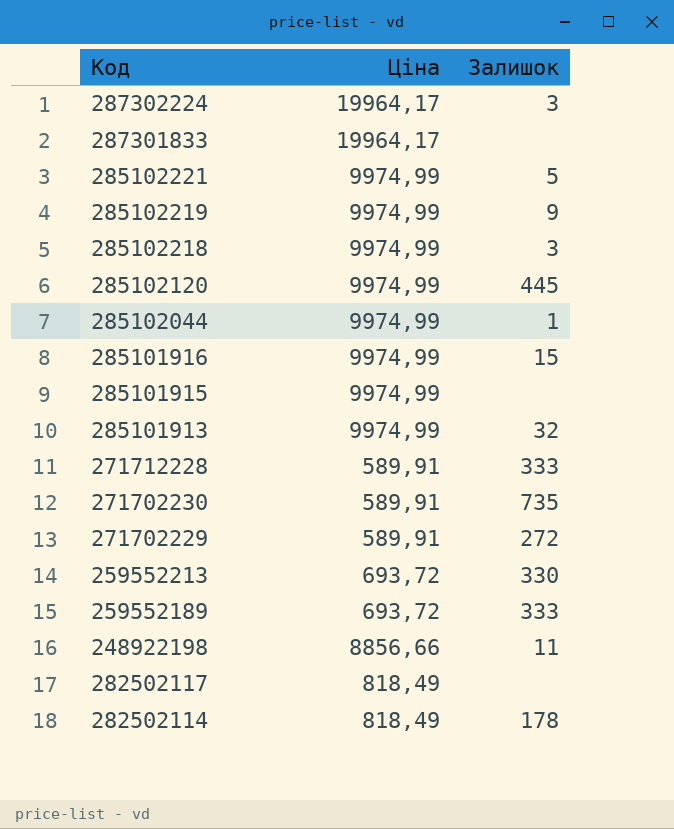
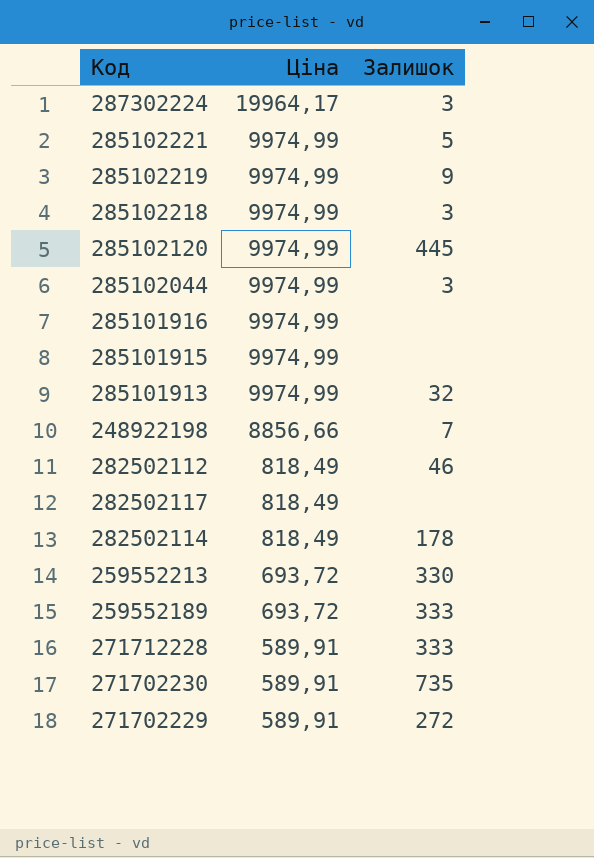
row order: none -> Ціна descending
row 287301833: 19964,17 | none -> none
285102044 | Залишок: 1 -> 3
285101916 | Залишок: 15 -> none
248922198 | Залишок: 11 -> 7
row 282502112: none -> 818,49 | 46

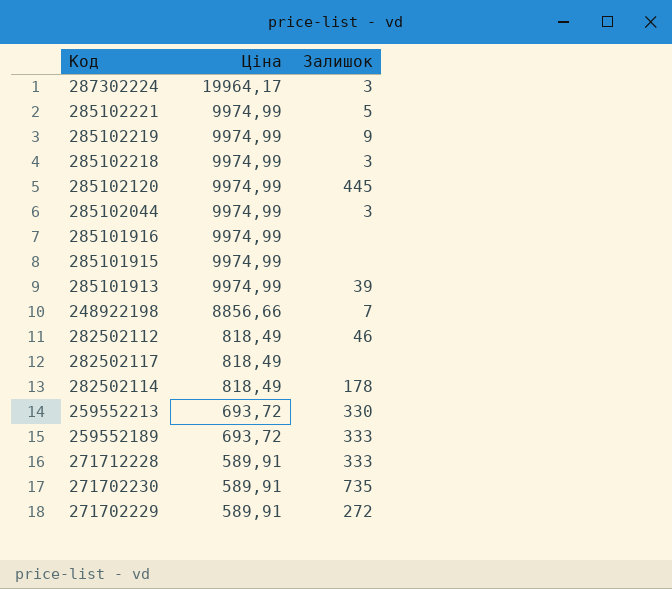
285101913 | Залишок: 32 -> 39

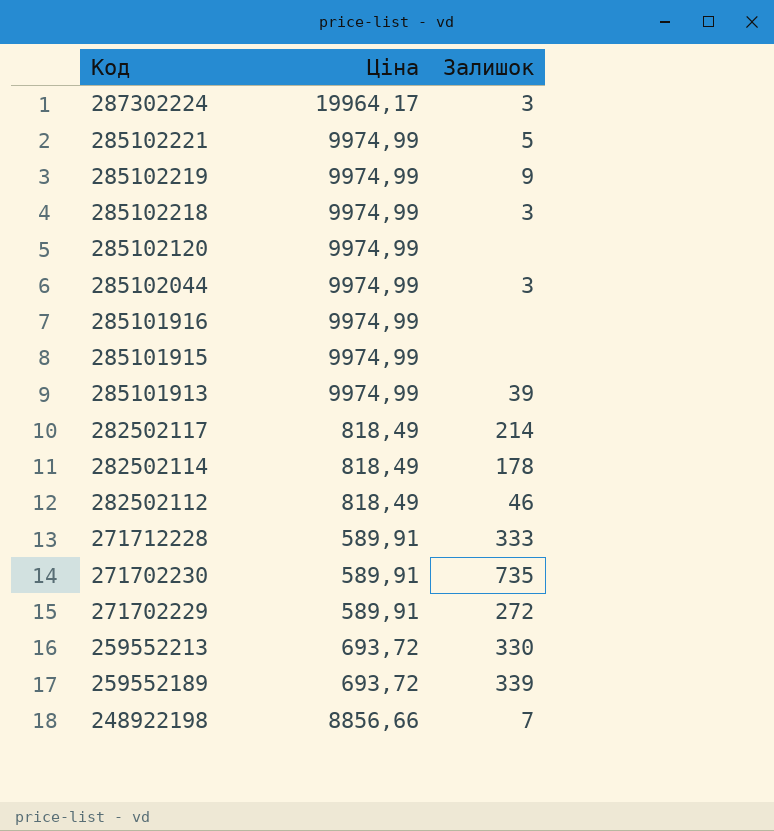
row order: Ціна descending -> Код descending
285102120 | Залишок: 445 -> none
282502117 | Залишок: none -> 214
259552189 | Залишок: 333 -> 339

